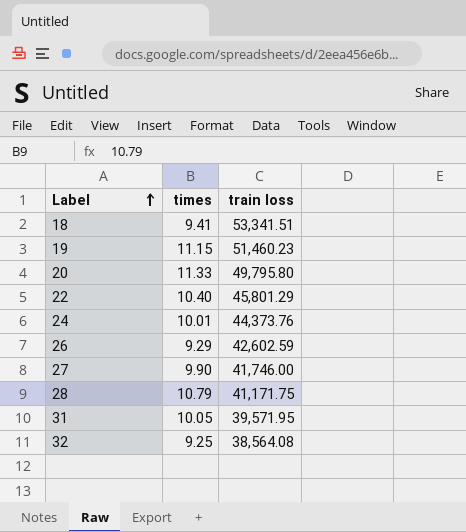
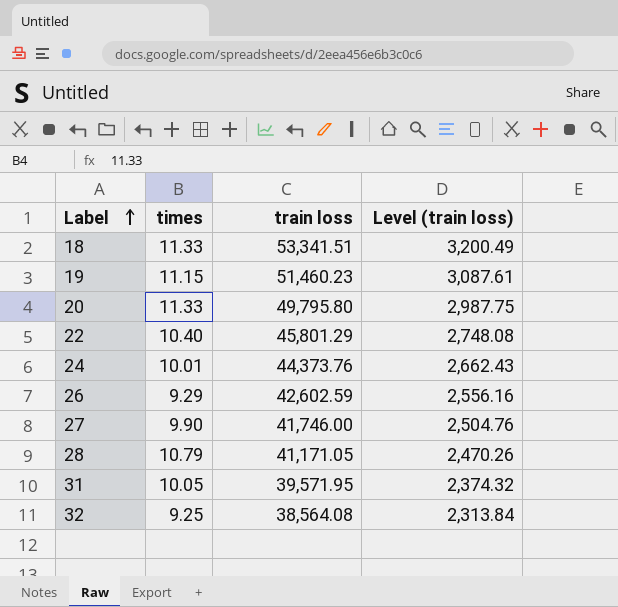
column Level (train loss) | formula: none -> [train loss] * 0.06
18 | times: 9.41 -> 11.33
28 | train loss: 41,171.75 -> 41,171.05

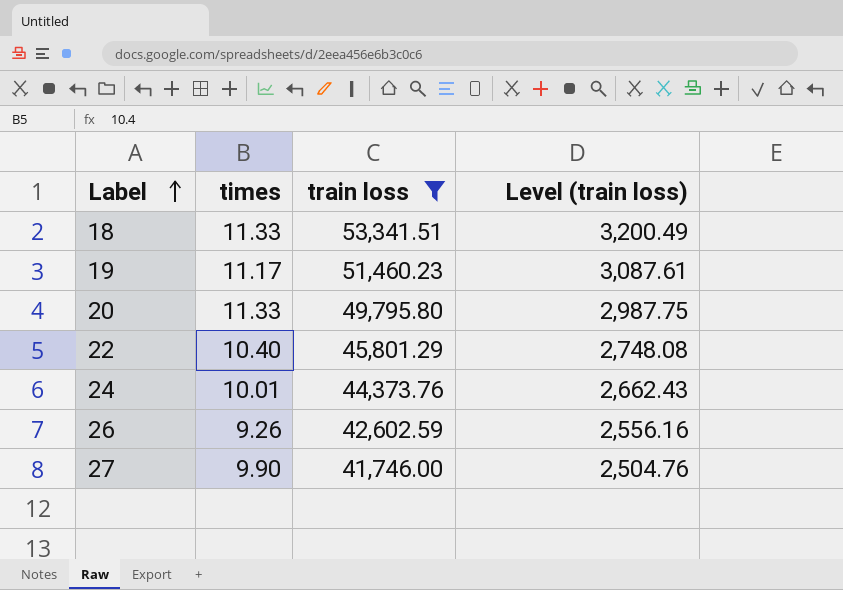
filter: none -> train loss >= 41,746.00
19 | times: 11.15 -> 11.17
26 | times: 9.29 -> 9.26

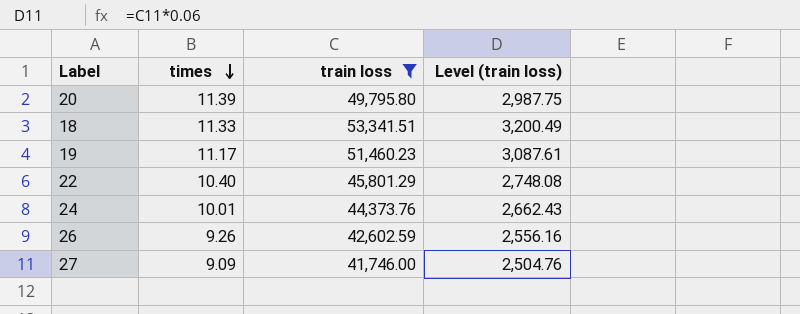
row order: Label ascending -> times descending
20 | times: 11.33 -> 11.39
27 | times: 9.90 -> 9.09

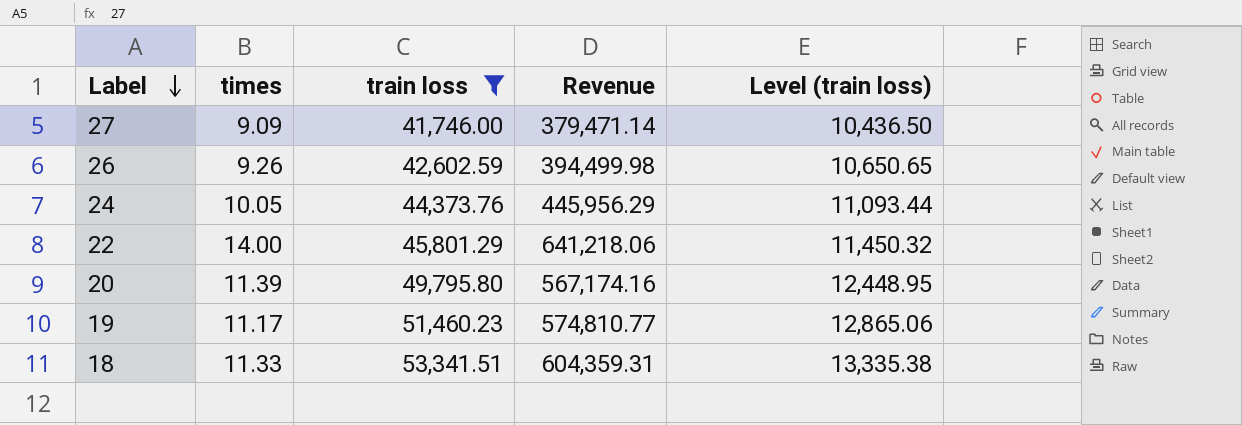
row order: times descending -> Label descending
column Revenue | formula: none -> [times] * [train loss]
column Level (train loss) | formula: [train loss] * 0.06 -> [train loss] * 0.25
24 | times: 10.01 -> 10.05
22 | times: 10.40 -> 14.00

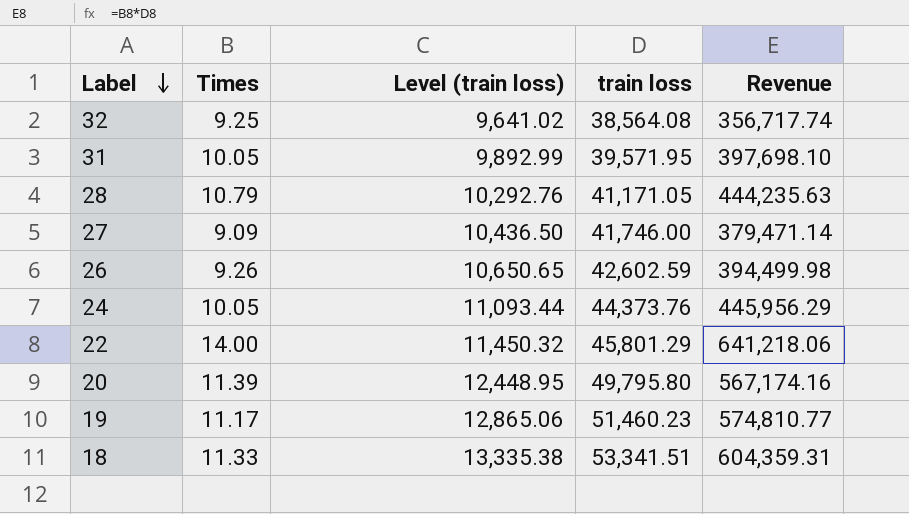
filter: train loss >= 41,746.00 -> none
column name: times -> Times
column Level (train loss) | position: 5 -> 3

